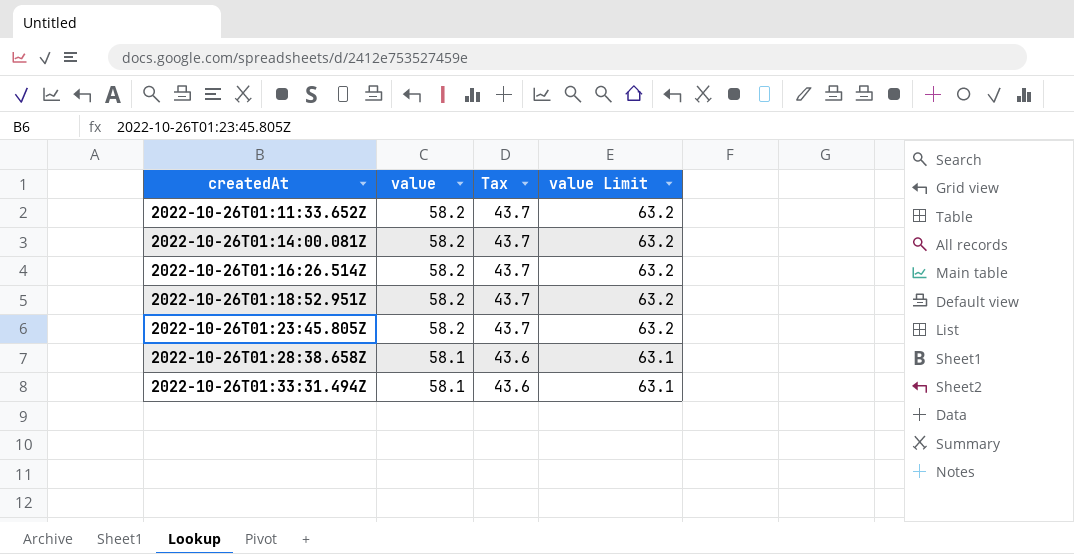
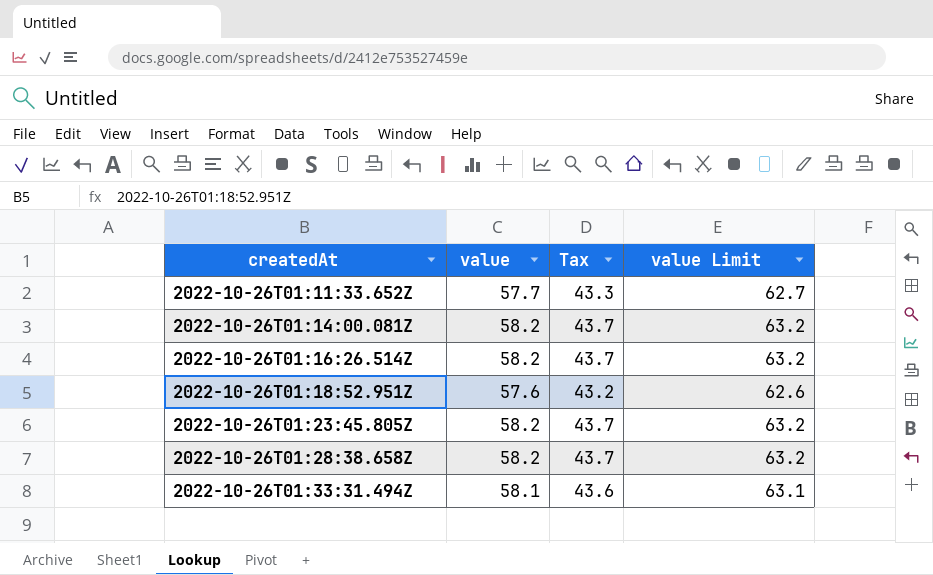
2022-10-26T01:11:33.652Z | value: 58.2 -> 57.7
2022-10-26T01:11:33.652Z | Tax: 43.7 -> 43.3
2022-10-26T01:11:33.652Z | value Limit: 63.2 -> 62.7
2022-10-26T01:18:52.951Z | value: 58.2 -> 57.6
2022-10-26T01:18:52.951Z | Tax: 43.7 -> 43.2
2022-10-26T01:18:52.951Z | value Limit: 63.2 -> 62.6
2022-10-26T01:28:38.658Z | value: 58.1 -> 58.2
2022-10-26T01:28:38.658Z | Tax: 43.6 -> 43.7
2022-10-26T01:28:38.658Z | value Limit: 63.1 -> 63.2

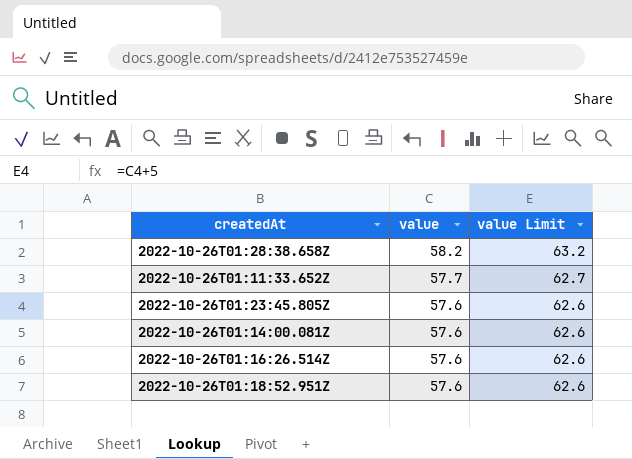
row order: createdAt ascending -> value descending
column Tax | formula: [value] * 0.75 -> none
row 2022-10-26T01:33:31.494Z: 58.1 | 43.6 | 63.1 -> none
2022-10-26T01:23:45.805Z | value: 58.2 -> 57.6
2022-10-26T01:23:45.805Z | value Limit: 63.2 -> 62.6
2022-10-26T01:14:00.081Z | value: 58.2 -> 57.6
2022-10-26T01:14:00.081Z | value Limit: 63.2 -> 62.6
2022-10-26T01:16:26.514Z | value: 58.2 -> 57.6
2022-10-26T01:16:26.514Z | value Limit: 63.2 -> 62.6

